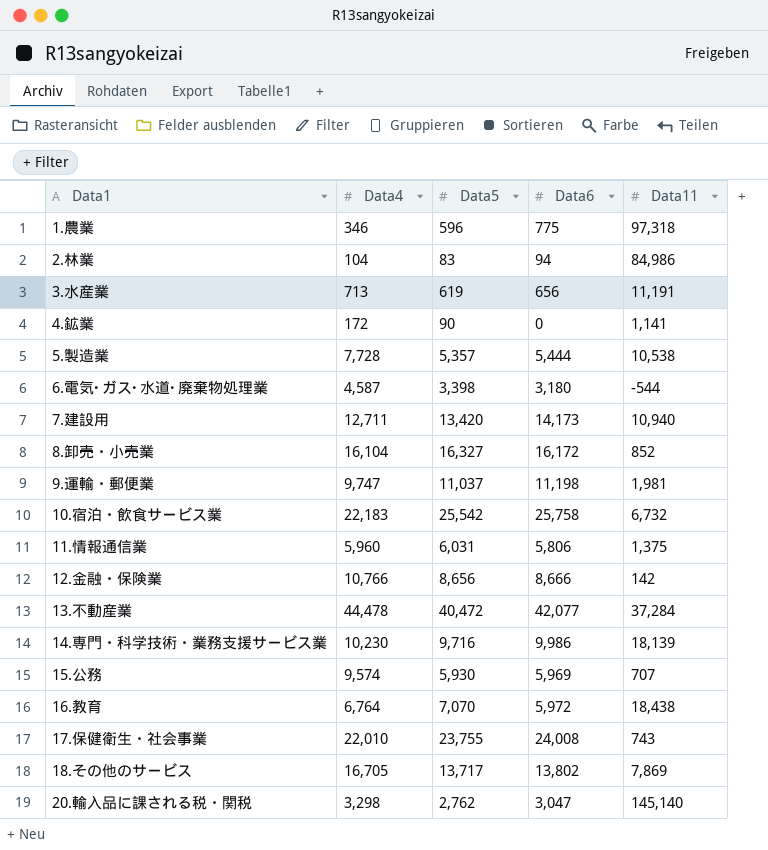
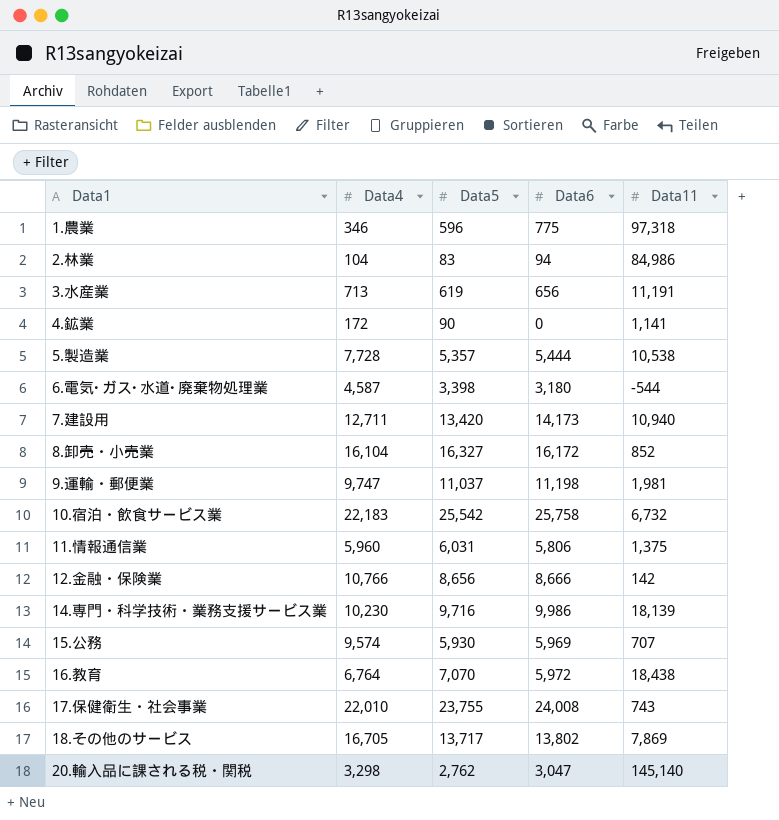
row 13.不動産業: 44,478 | 40,472 | 42,077 | 37,284 -> none

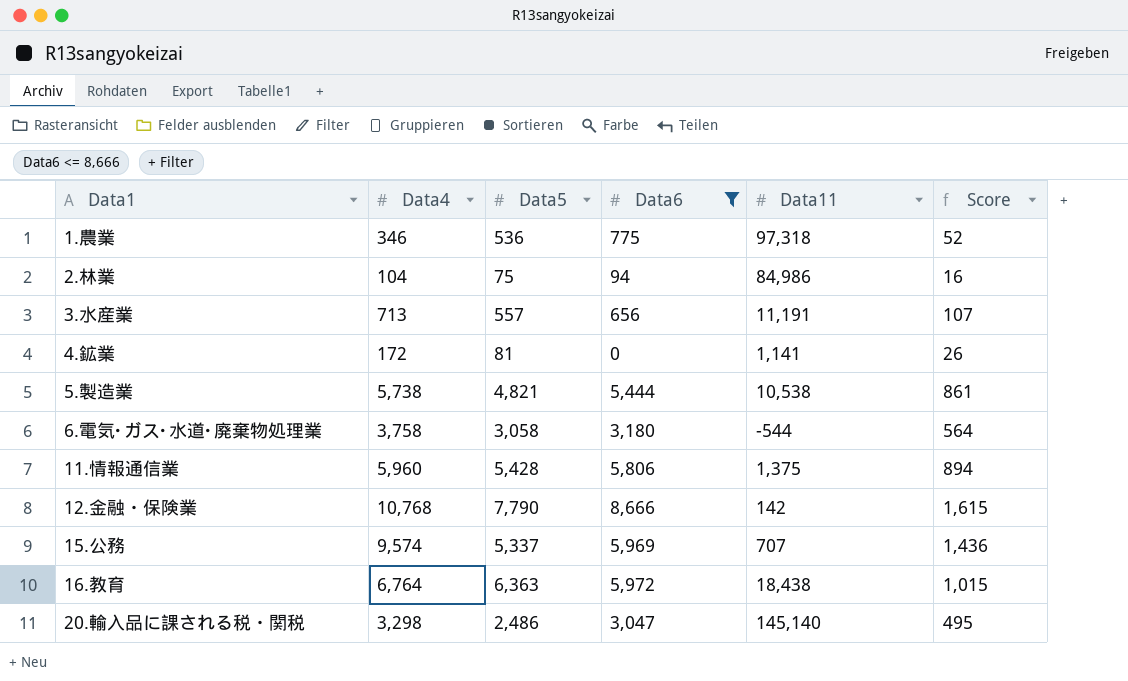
filter: none -> Data6 <= 8,666
column Score | formula: none -> [Data4] * 0.15
1.農業 | Data5: 596 -> 536
2.林業 | Data5: 83 -> 75
3.水産業 | Data5: 619 -> 557
4.鉱業 | Data5: 90 -> 81
5.製造業 | Data4: 7,728 -> 5,738
5.製造業 | Data5: 5,357 -> 4,821
6.電気･ガス･水道･廃棄物処理業 | Data4: 4,587 -> 3,758
6.電気･ガス･水道･廃棄物処理業 | Data5: 3,398 -> 3,058
11.情報通信業 | Data5: 6,031 -> 5,428
12.金融・保険業 | Data4: 10,766 -> 10,768
12.金融・保険業 | Data5: 8,656 -> 7,790
15.公務 | Data5: 5,930 -> 5,337
16.教育 | Data5: 7,070 -> 6,363
20.輸入品に課される税・関税 | Data5: 2,762 -> 2,486

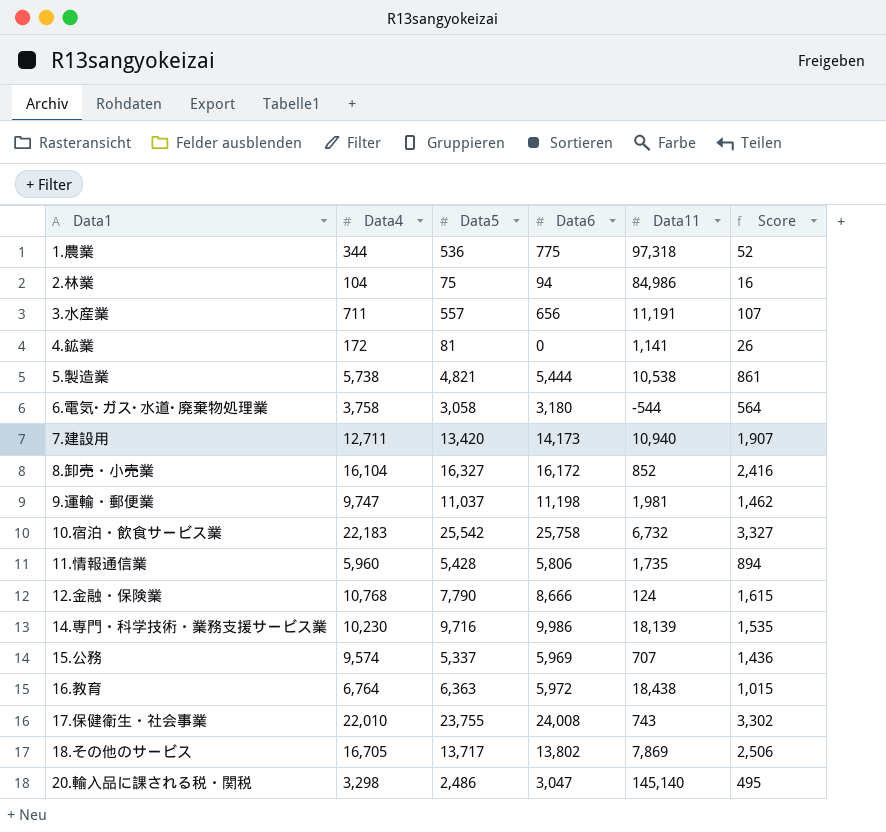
filter: Data6 <= 8,666 -> none
1.農業 | Data4: 346 -> 344
3.水産業 | Data4: 713 -> 711
11.情報通信業 | Data11: 1,375 -> 1,735
12.金融・保険業 | Data11: 142 -> 124

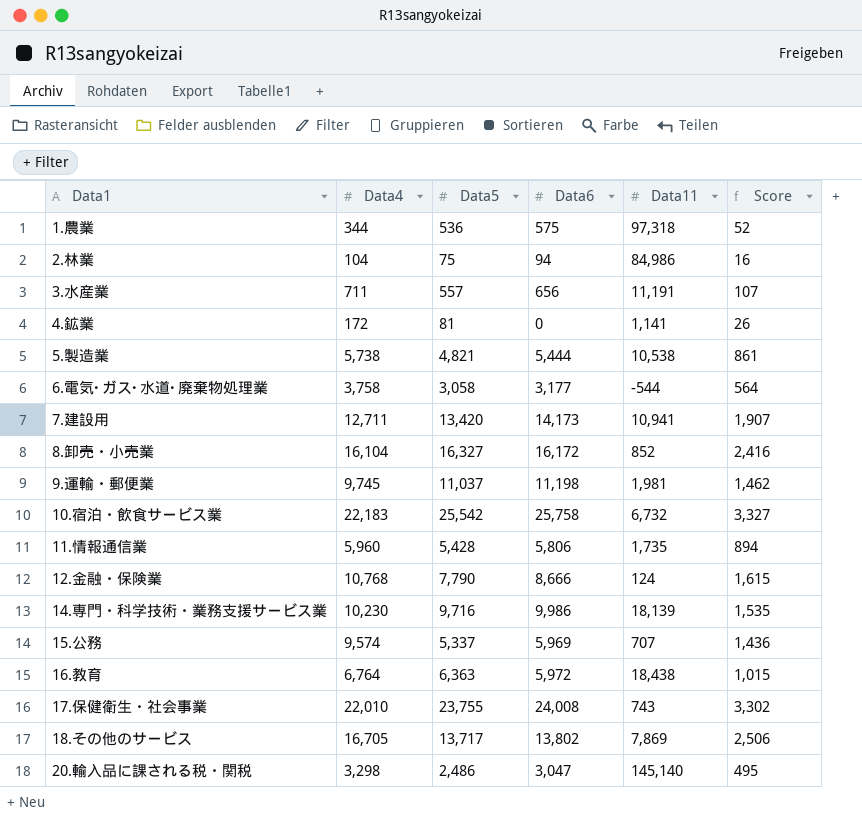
1.農業 | Data6: 775 -> 575
6.電気･ガス･水道･廃棄物処理業 | Data6: 3,180 -> 3,177
7.建設用 | Data11: 10,940 -> 10,941
9.運輸・郵便業 | Data4: 9,747 -> 9,745

